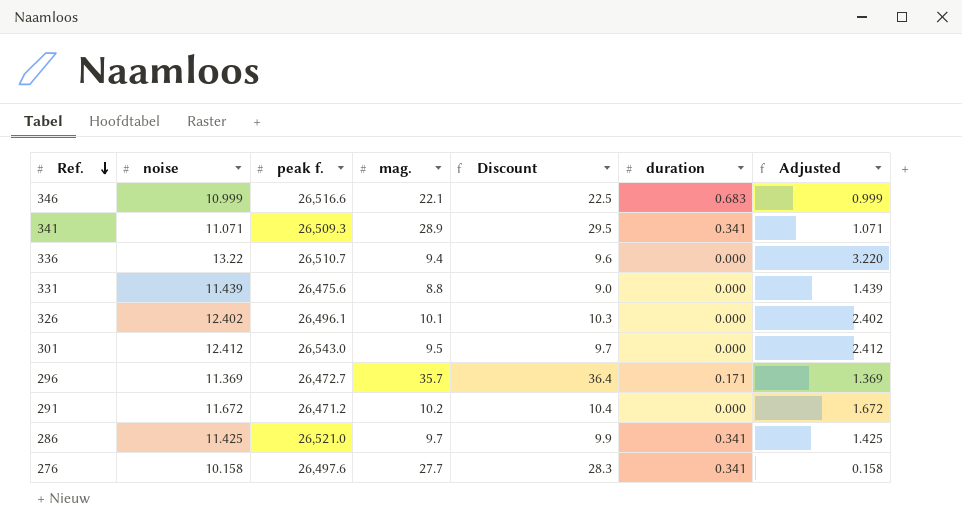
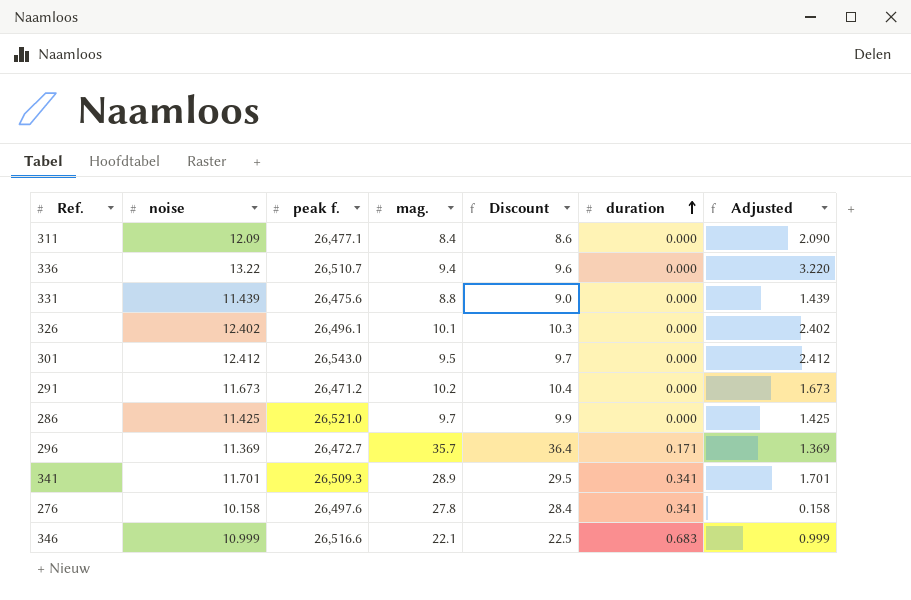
row order: Ref. descending -> duration ascending
row 311: none -> 12.09 | 26,477.1 | 8.4 | 8.6 | 0.000 | 2.090
291 | noise: 11.672 -> 11.673
291 | Adjusted: 1.672 -> 1.673
286 | duration: 0.341 -> 0.000
341 | noise: 11.071 -> 11.701
341 | Adjusted: 1.071 -> 1.701
276 | mag.: 27.7 -> 27.8
276 | Discount: 28.3 -> 28.4

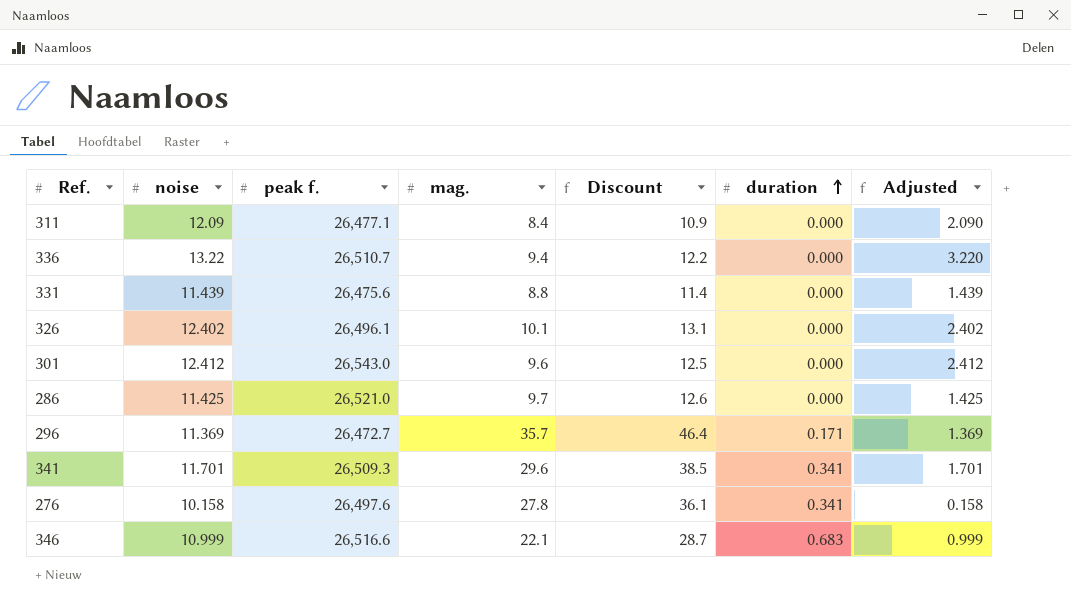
column Discount | formula: [mag.] * 1.02 -> [mag.] * 1.3
row 291: 11.673 | 26,471.2 | 10.2 | 10.4 | 0.000 | 1.673 -> none
301 | mag.: 9.5 -> 9.6
341 | mag.: 28.9 -> 29.6

